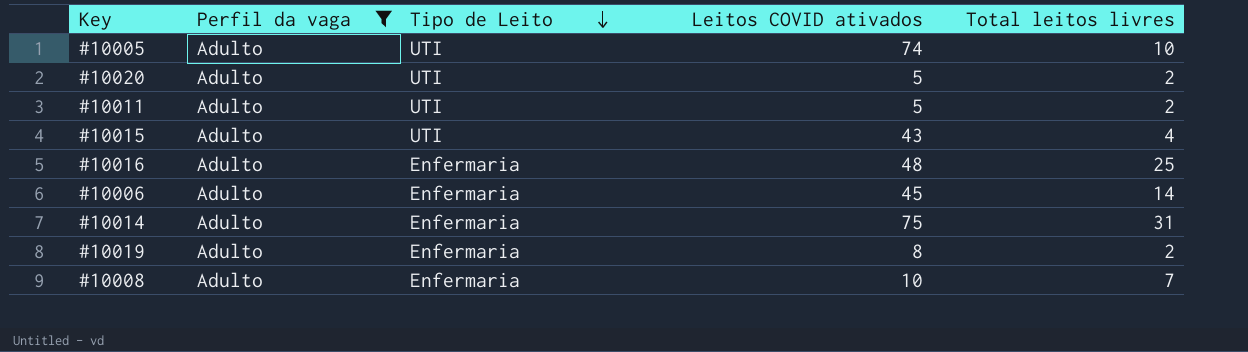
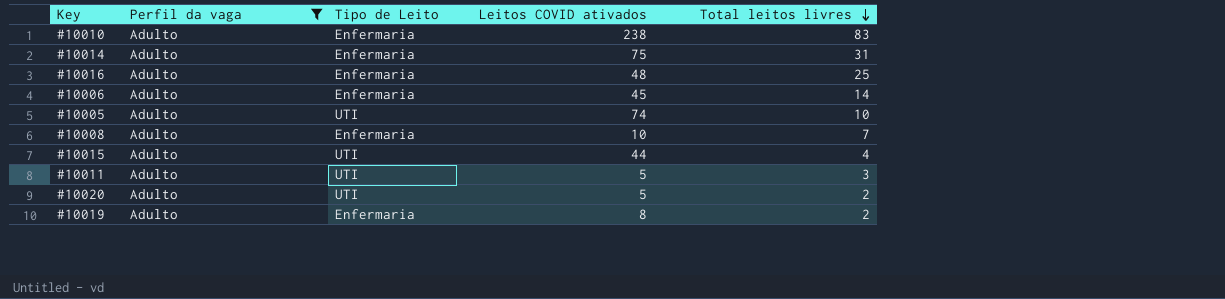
row order: Tipo de Leito descending -> Total leitos livres descending
row #10010: none -> Adulto | Enfermaria | 238 | 83
#10015 | Leitos COVID ativados: 43 -> 44
#10011 | Total leitos livres: 2 -> 3

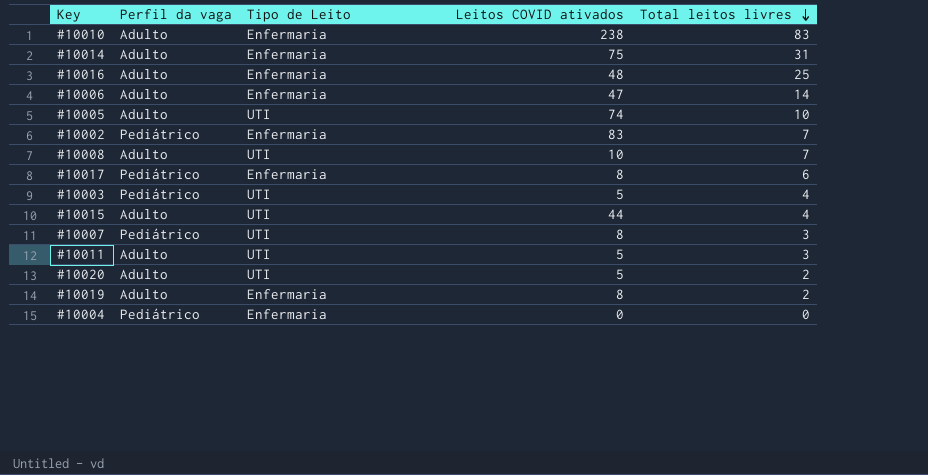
filter: Perfil da vaga = Adulto -> none
#10006 | Leitos COVID ativados: 45 -> 47
#10008 | Tipo de Leito: Enfermaria -> UTI

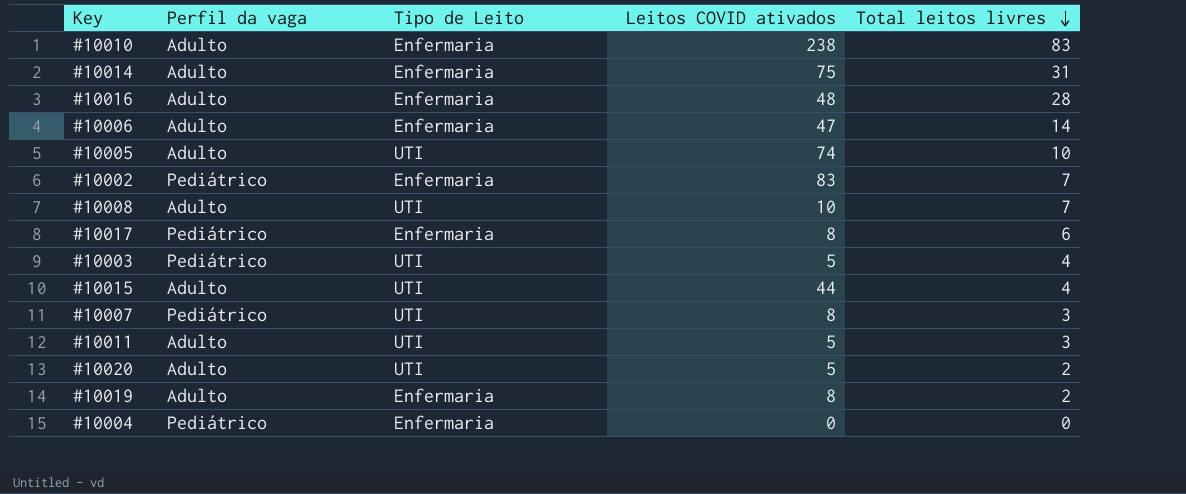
#10016 | Total leitos livres: 25 -> 28

